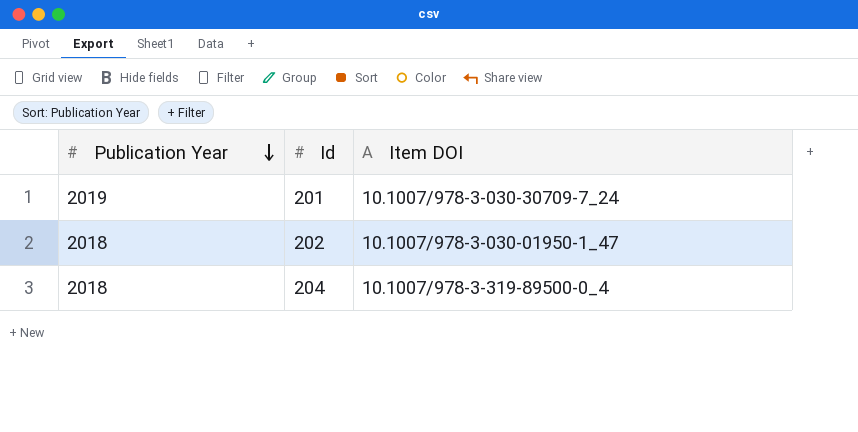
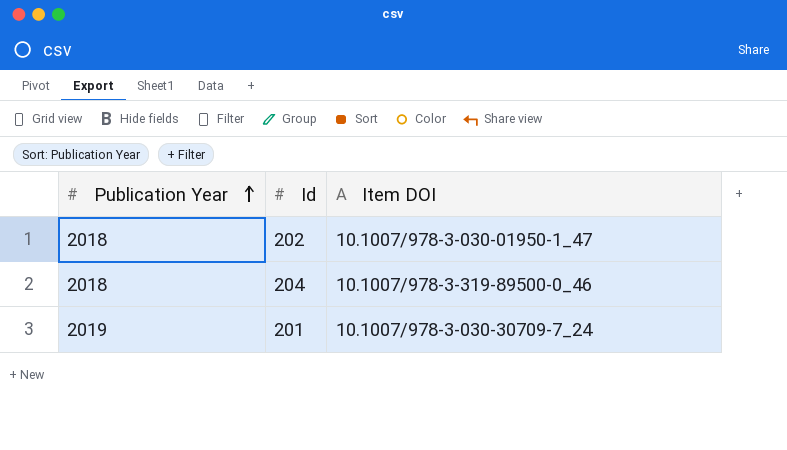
row order: Publication Year descending -> Publication Year ascending
204 | Item DOI: 10.1007/978-3-319-89500-0_4 -> 10.1007/978-3-319-89500-0_46

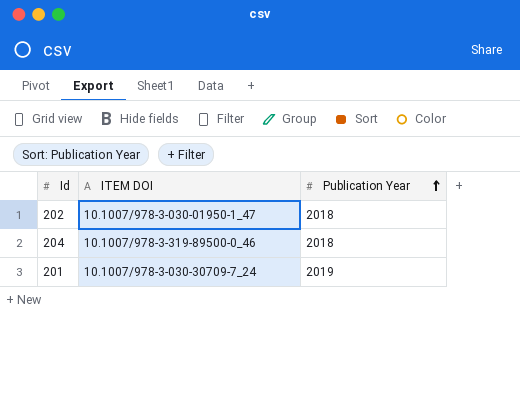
column name: Item DOI -> ITEM DOI
column Publication Year | position: 1 -> 3

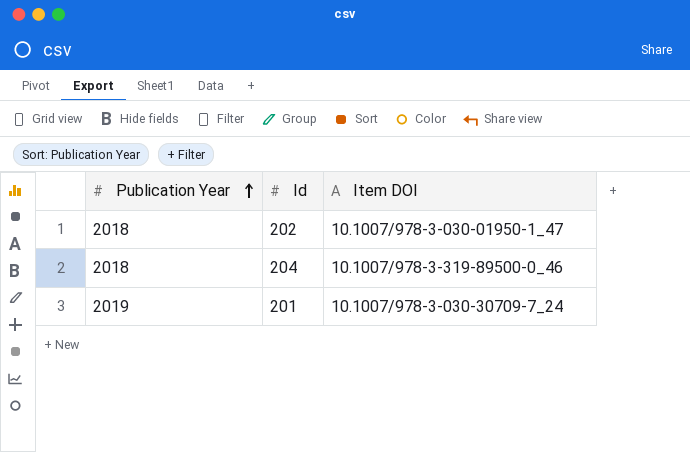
column Publication Year | position: 3 -> 1
column name: ITEM DOI -> Item DOI

